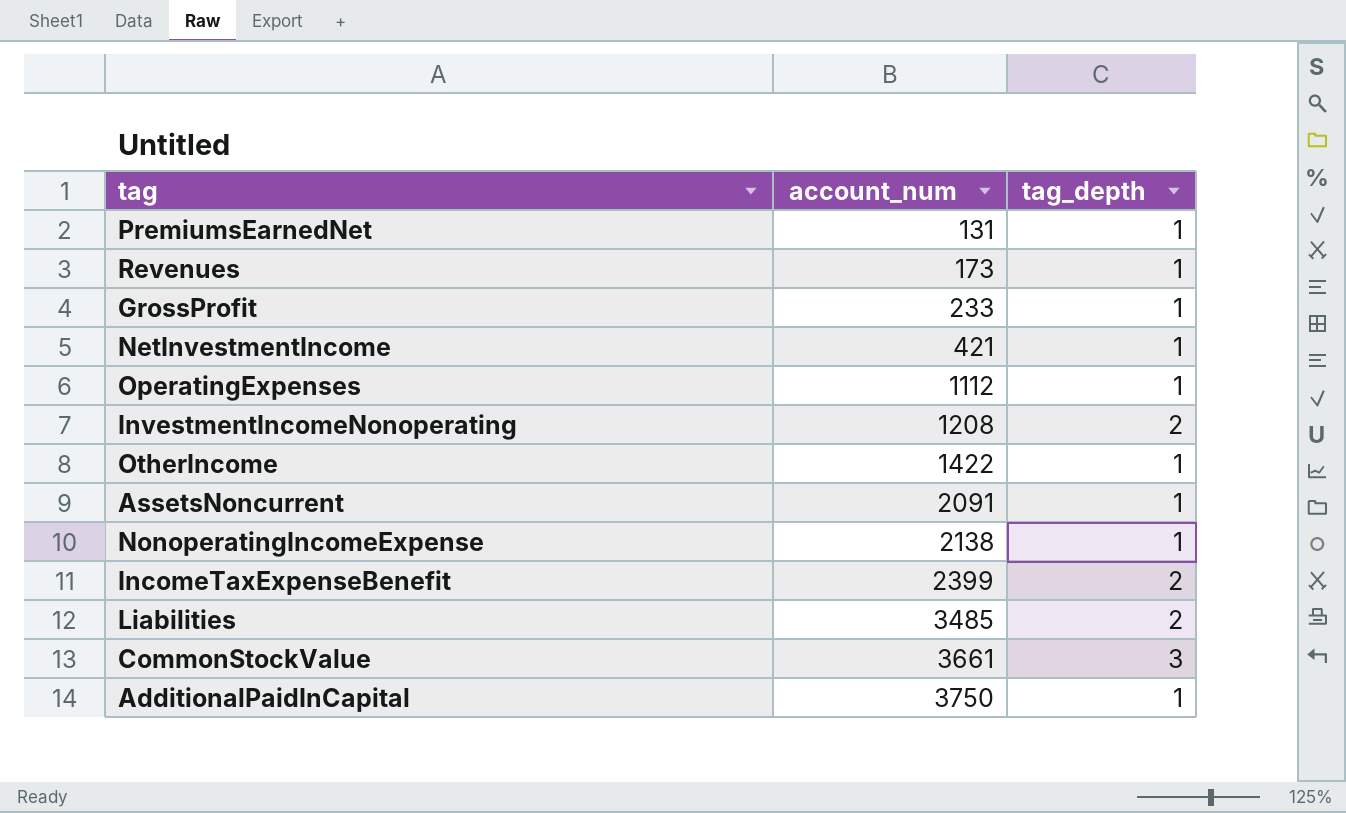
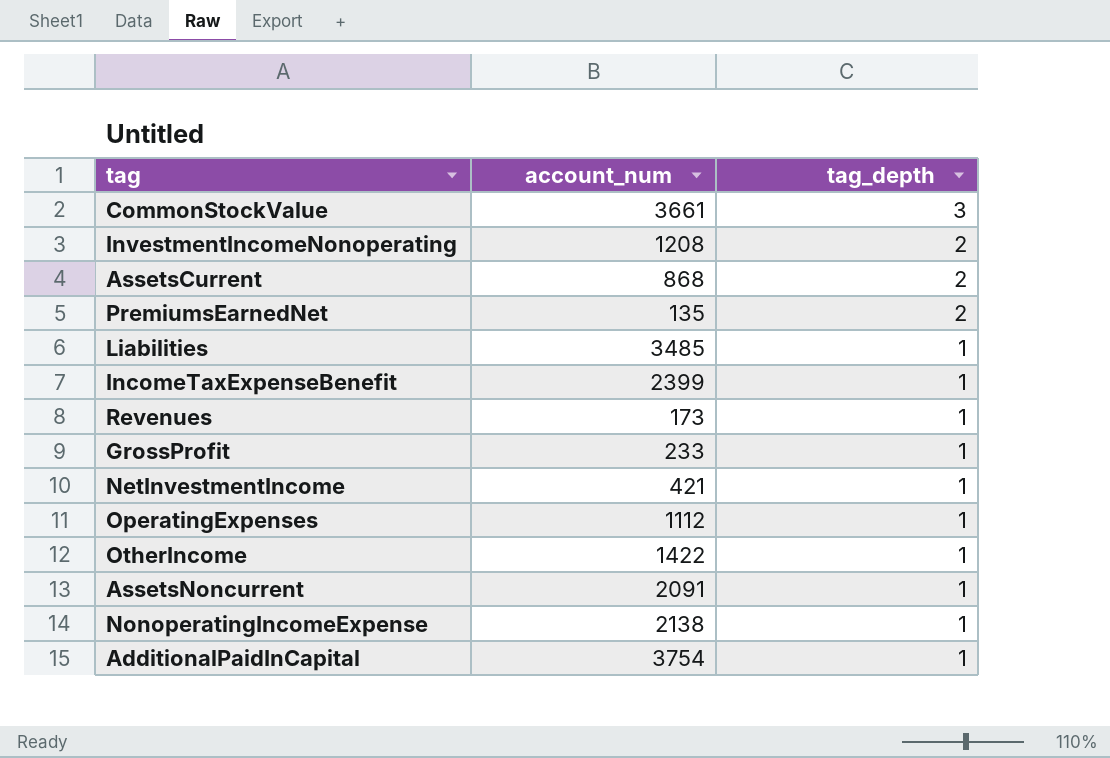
row order: account_num ascending -> tag_depth descending
row AssetsCurrent: none -> 868 | 2
PremiumsEarnedNet | account_num: 131 -> 135
PremiumsEarnedNet | tag_depth: 1 -> 2
Liabilities | tag_depth: 2 -> 1
IncomeTaxExpenseBenefit | tag_depth: 2 -> 1
AdditionalPaidInCapital | account_num: 3750 -> 3754

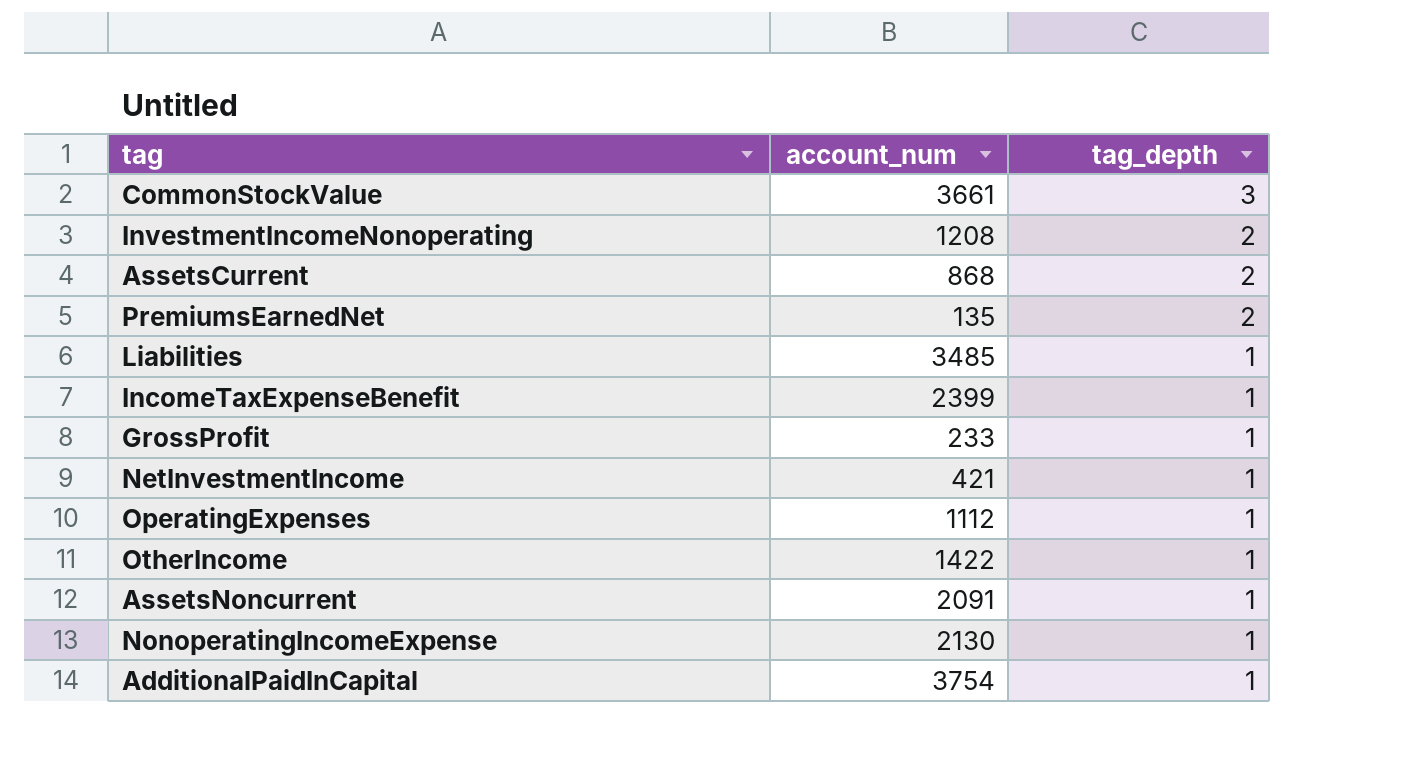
row Revenues: 173 | 1 -> none
NonoperatingIncomeExpense | account_num: 2138 -> 2130

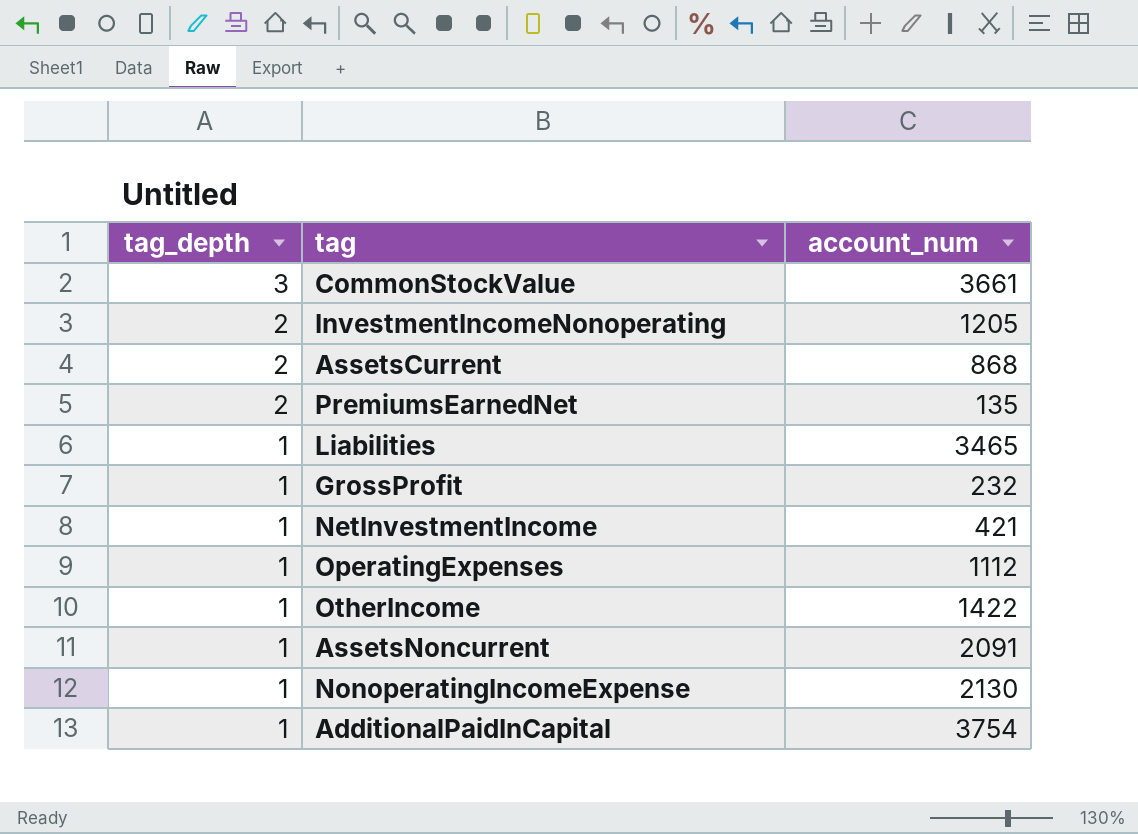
column tag_depth | position: 3 -> 1
row IncomeTaxExpenseBenefit: 2399 | 1 -> none
InvestmentIncomeNonoperating | account_num: 1208 -> 1205
Liabilities | account_num: 3485 -> 3465
GrossProfit | account_num: 233 -> 232

